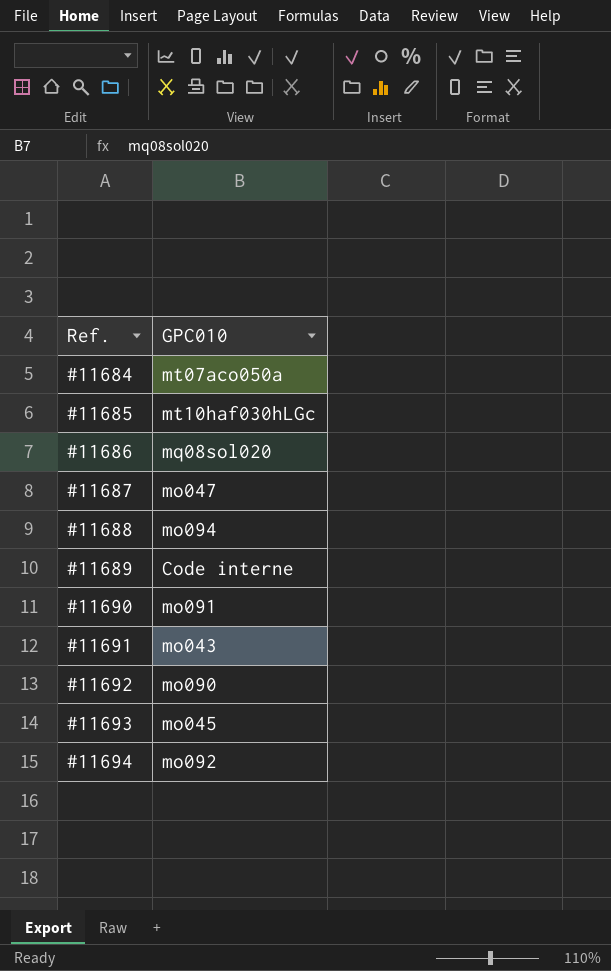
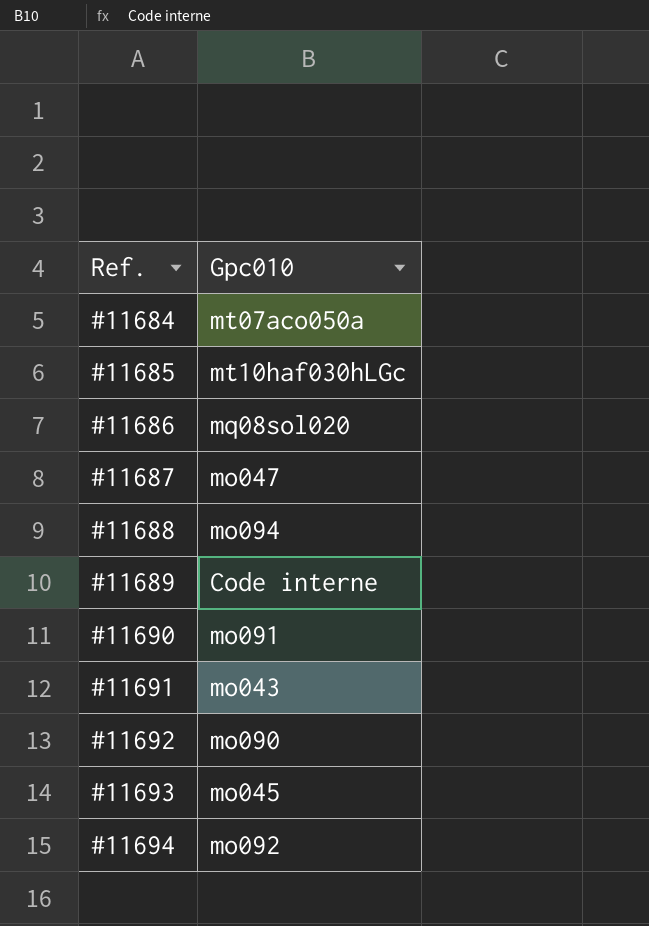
column name: GPC010 -> Gpc010

